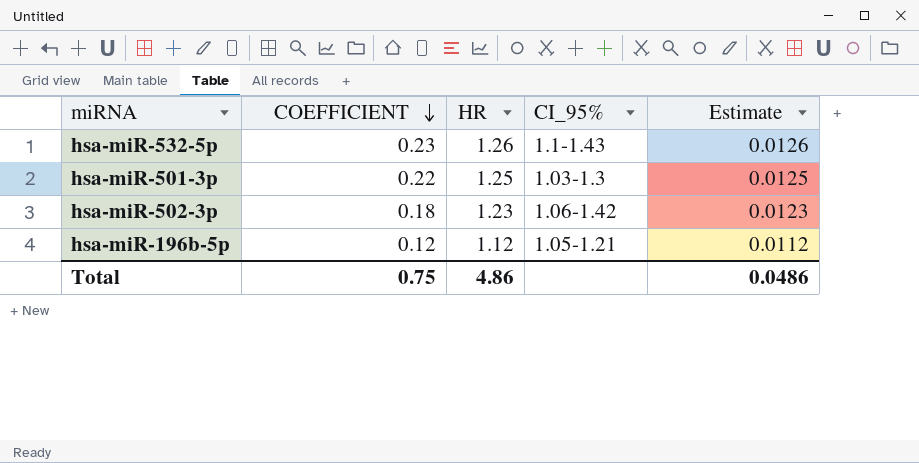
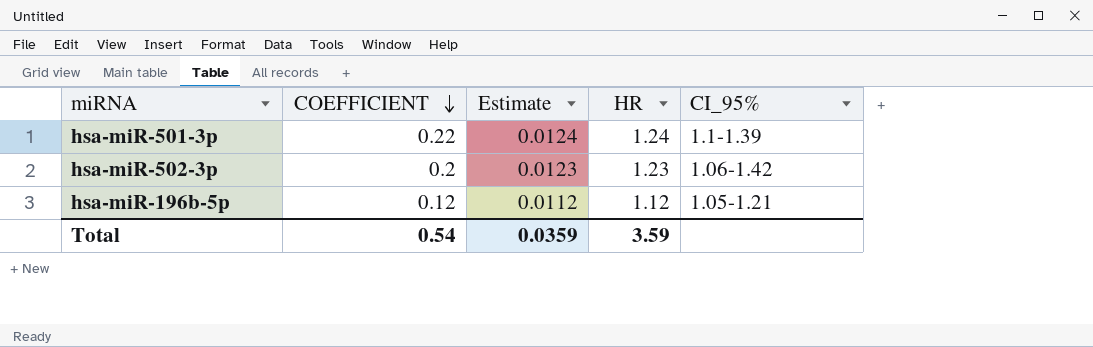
column Estimate | position: 5 -> 3
row hsa-miR-532-5p: 0.23 | 1.26 | 1.1-1.43 | 0.0126 -> none
hsa-miR-501-3p | Estimate: 0.0125 -> 0.0124
hsa-miR-501-3p | HR: 1.25 -> 1.24
hsa-miR-501-3p | CI_95%: 1.03-1.3 -> 1.1-1.39
hsa-miR-502-3p | COEFFICIENT: 0.18 -> 0.2
Total | COEFFICIENT: 0.75 -> 0.54
Total | Estimate: 0.0486 -> 0.0359
Total | HR: 4.86 -> 3.59

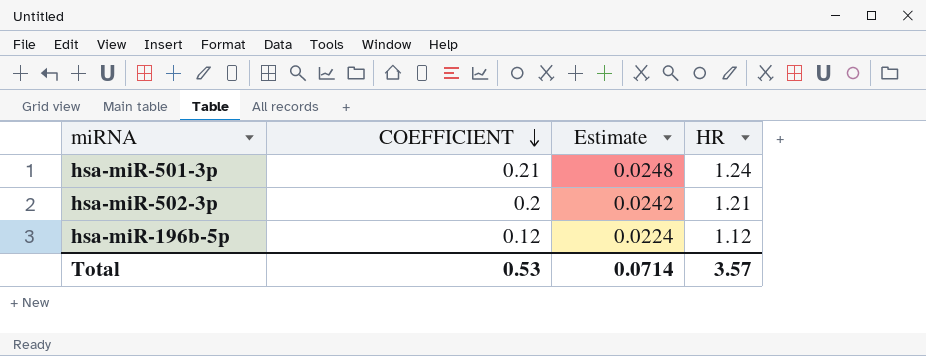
column CI_95% | position: 5 -> none
column Estimate | formula: [HR] * 0.01 -> [HR] * 0.02
hsa-miR-501-3p | COEFFICIENT: 0.22 -> 0.21
hsa-miR-502-3p | HR: 1.23 -> 1.21
Total | COEFFICIENT: 0.54 -> 0.53
Total | Estimate: 0.0359 -> 0.0714
Total | HR: 3.59 -> 3.57

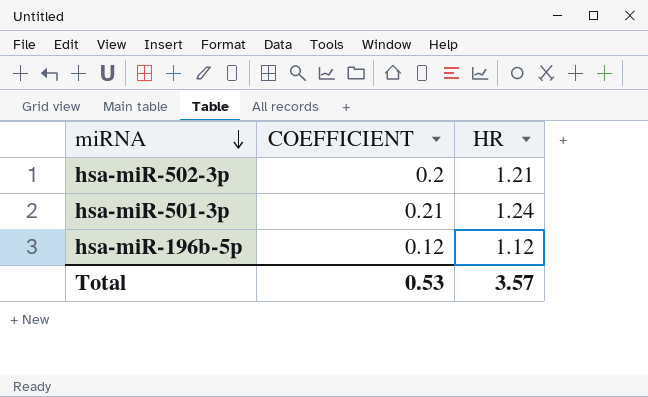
row order: COEFFICIENT descending -> miRNA descending
column Estimate | formula: [HR] * 0.02 -> none

